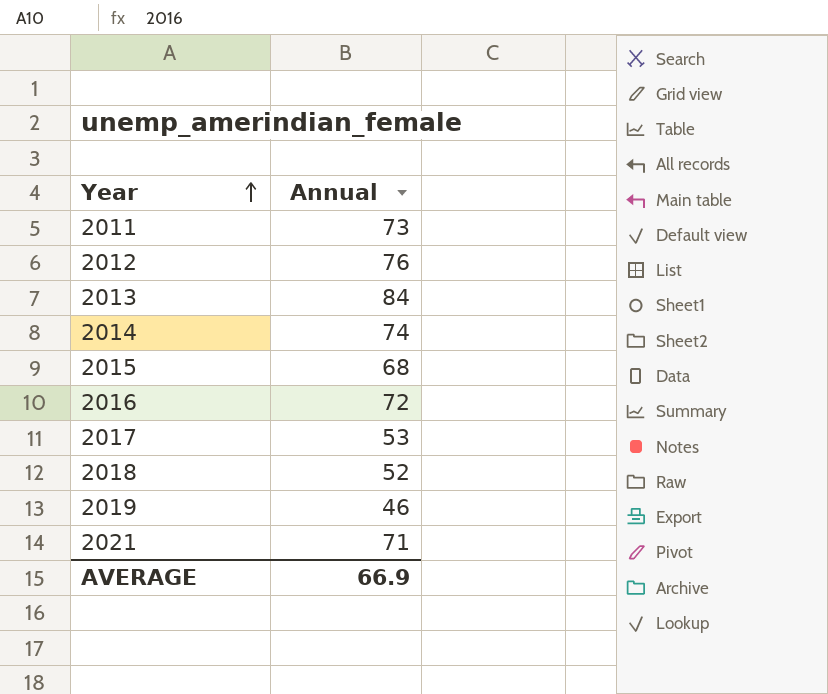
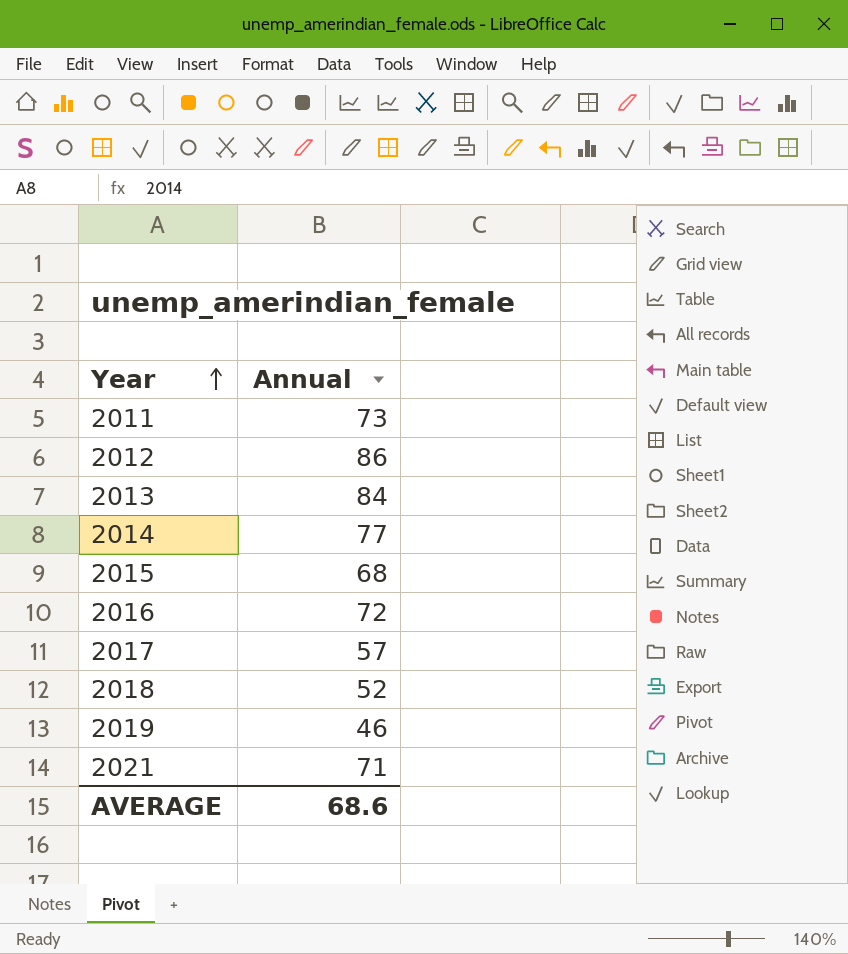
2012 | Annual: 76 -> 86
2014 | Annual: 74 -> 77
2017 | Annual: 53 -> 57
AVERAGE | Annual: 66.9 -> 68.6

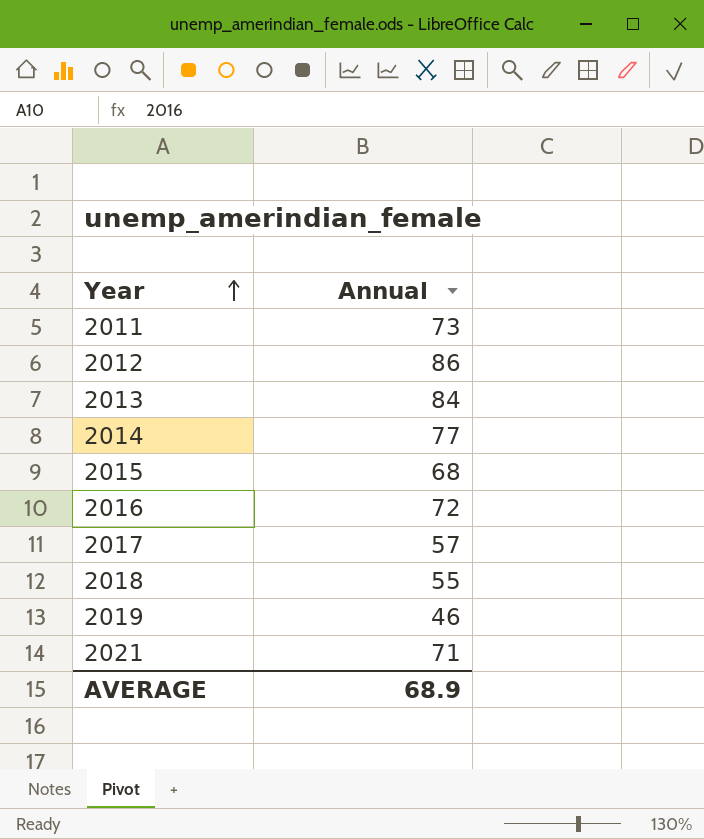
2018 | Annual: 52 -> 55
AVERAGE | Annual: 68.6 -> 68.9

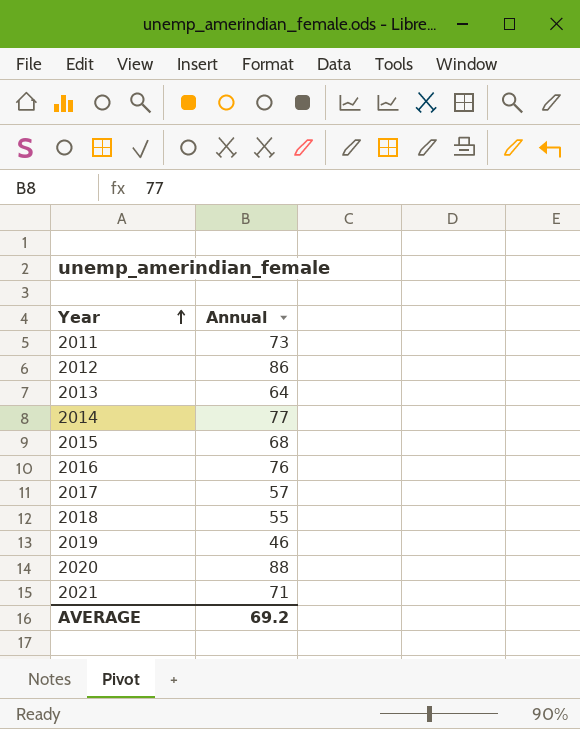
2013 | Annual: 84 -> 64
2016 | Annual: 72 -> 76
row 2020: none -> 88
AVERAGE | Annual: 68.9 -> 69.2

